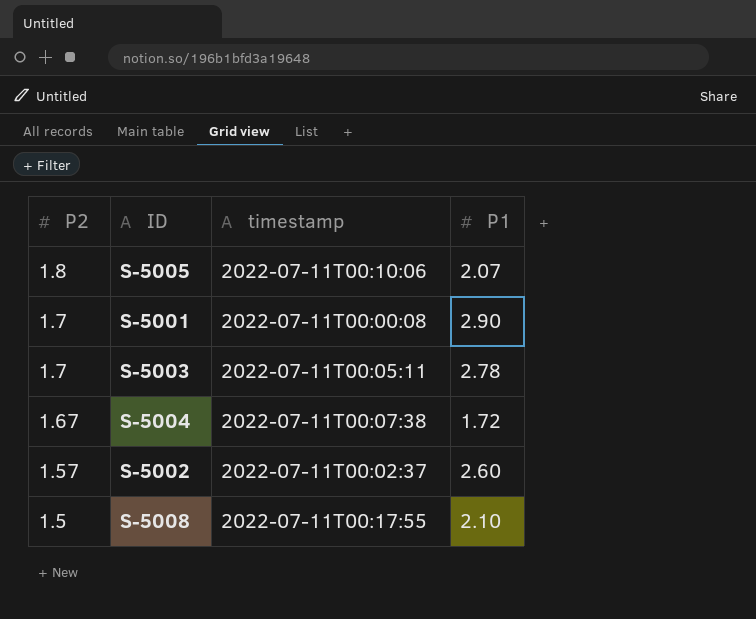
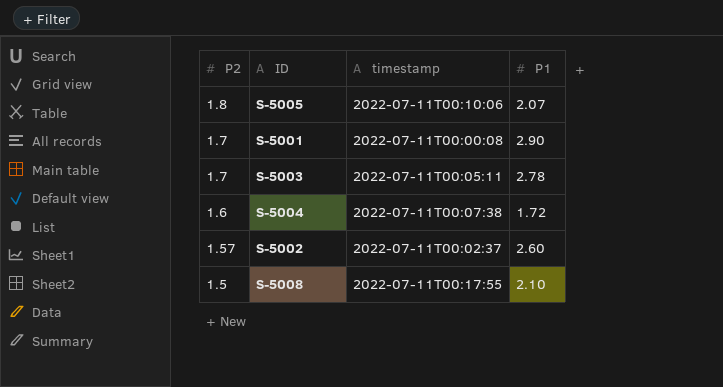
S-5004 | P2: 1.67 -> 1.6

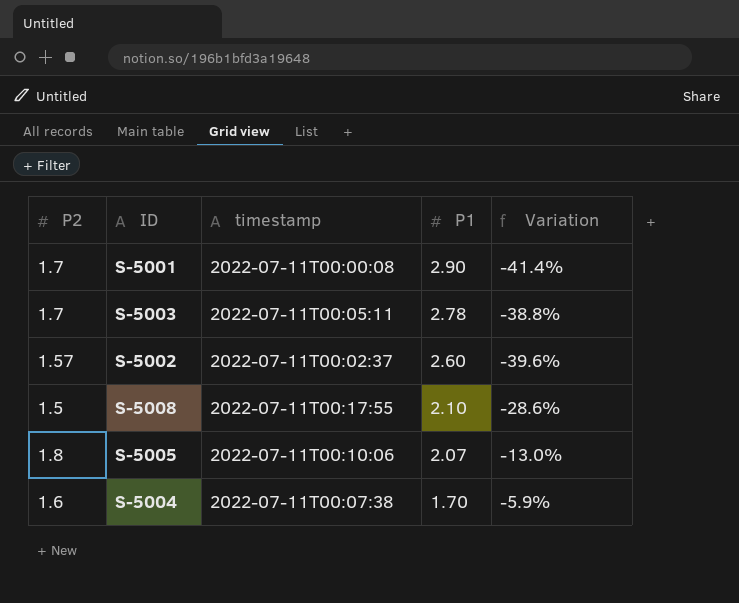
row order: P2 descending -> P1 descending
column Variation | formula: none -> ([P2] - [P1]) / [P1]
S-5004 | P1: 1.72 -> 1.70

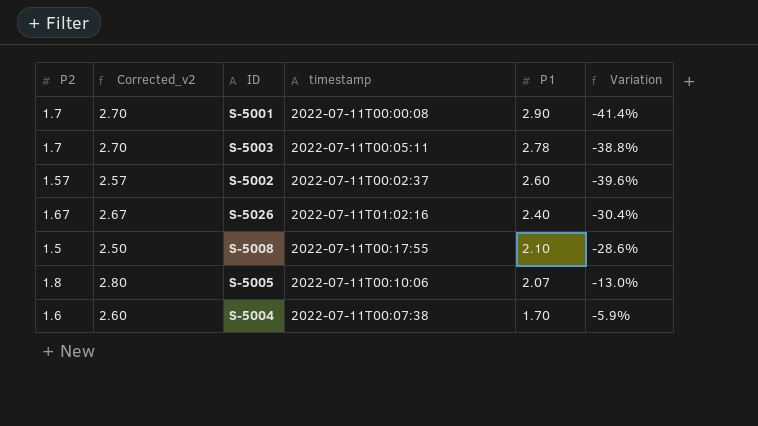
column Corrected_v2 | formula: none -> [P2] + 1
row S-5026: none -> 1.67 | 2.67 | 2022-07-11T01:02:16 | 2.40 | -30.4%

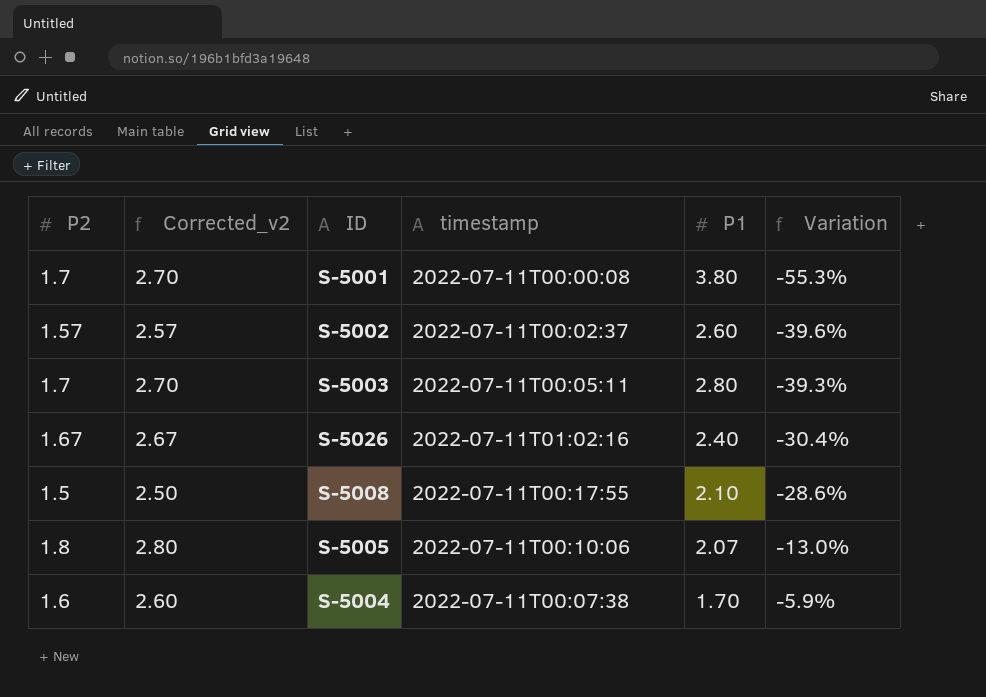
row order: P1 descending -> Variation ascending
S-5001 | P1: 2.90 -> 3.80
S-5001 | Variation: -41.4% -> -55.3%
S-5003 | P1: 2.78 -> 2.80
S-5003 | Variation: -38.8% -> -39.3%

